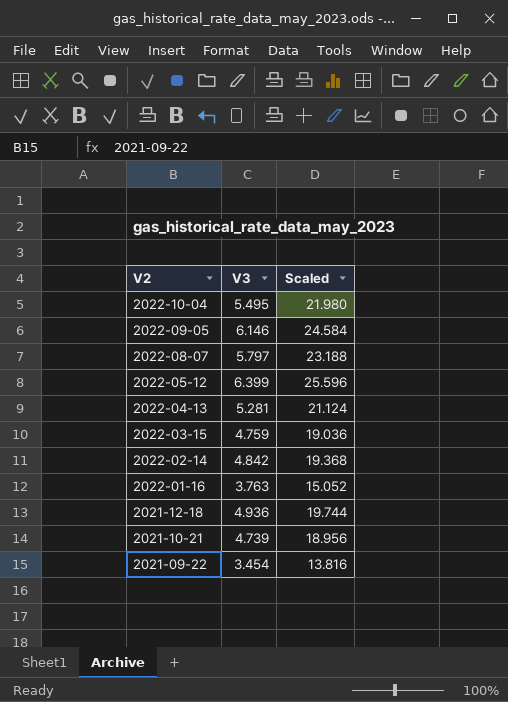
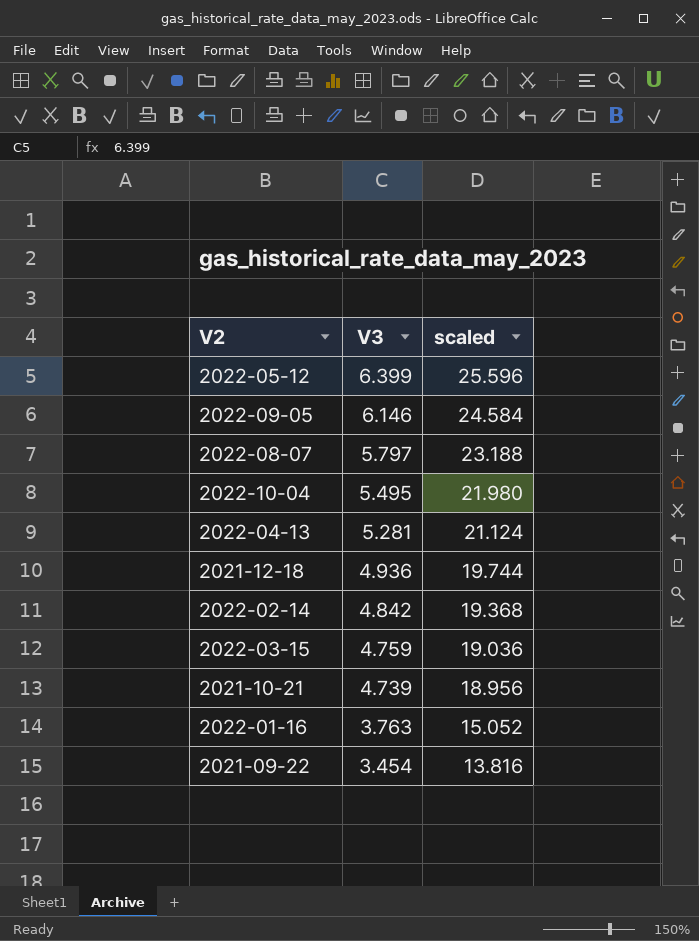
row order: V2 descending -> V3 descending
column name: Scaled -> scaled

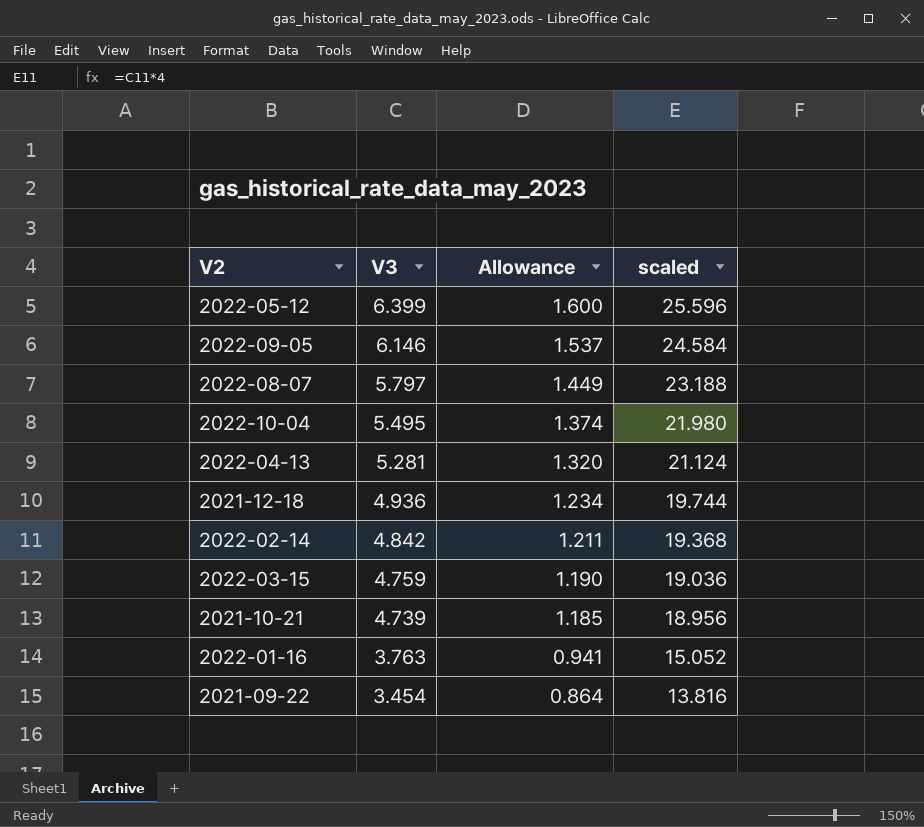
column Allowance | formula: none -> [V3] * 0.25

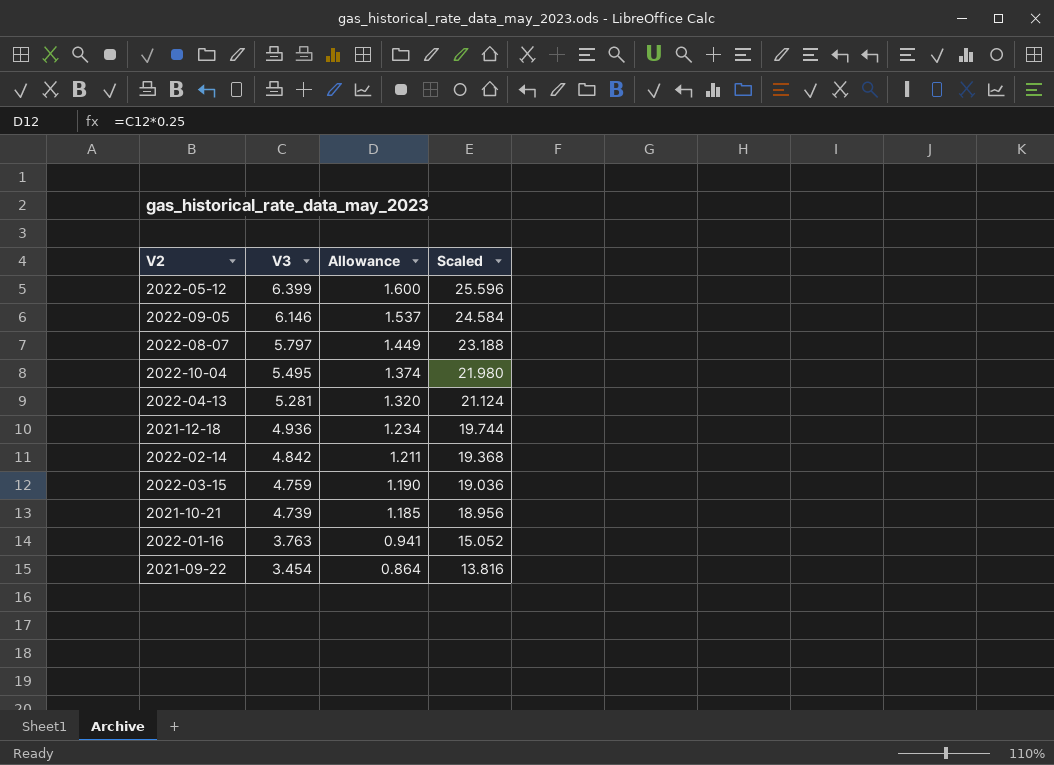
column name: scaled -> Scaled

